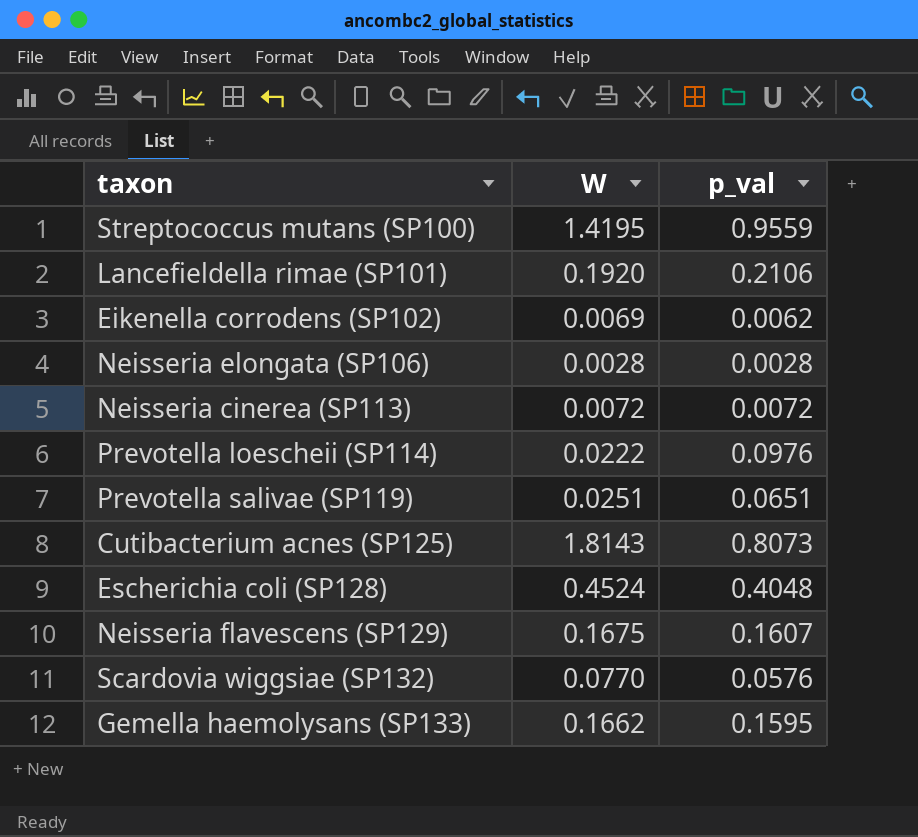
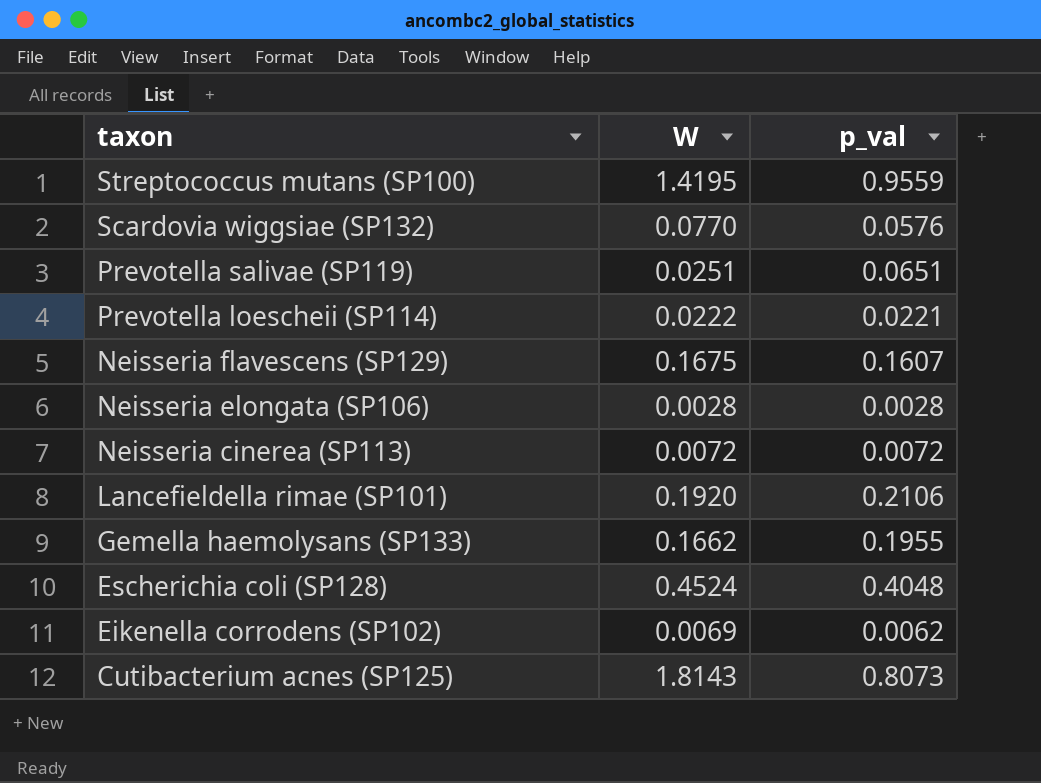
row order: none -> taxon descending
Prevotella loescheii (SP114) | p_val: 0.0976 -> 0.0221
Gemella haemolysans (SP133) | p_val: 0.1595 -> 0.1955

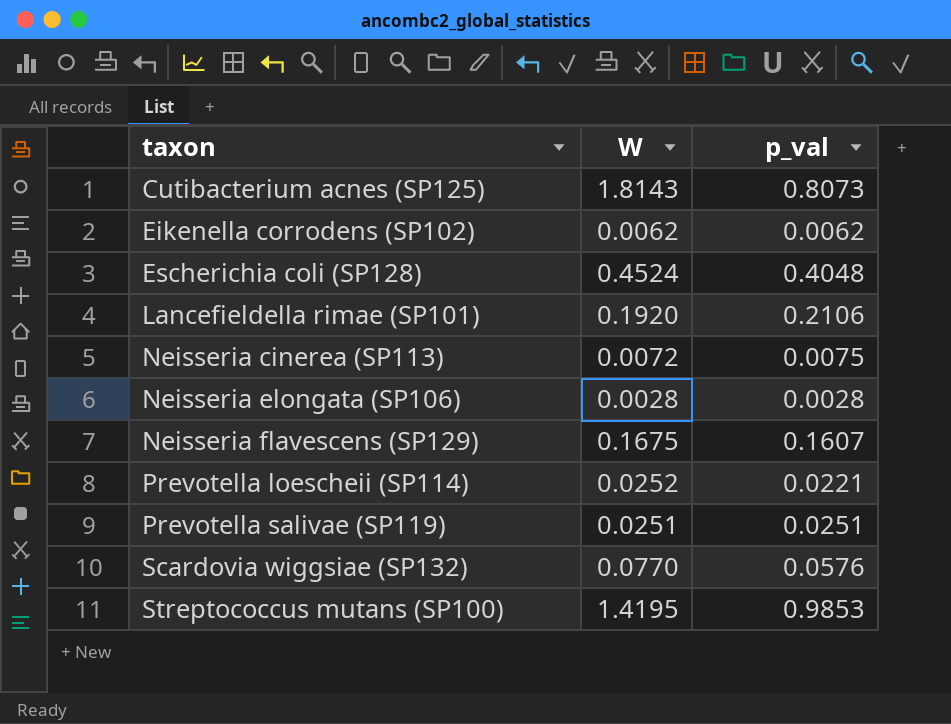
row order: taxon descending -> taxon ascending
row Gemella haemolysans (SP133): 0.1662 | 0.1955 -> none
Eikenella corrodens (SP102) | W: 0.0069 -> 0.0062
Neisseria cinerea (SP113) | p_val: 0.0072 -> 0.0075
Prevotella loescheii (SP114) | W: 0.0222 -> 0.0252
Prevotella salivae (SP119) | p_val: 0.0651 -> 0.0251
Streptococcus mutans (SP100) | p_val: 0.9559 -> 0.9853

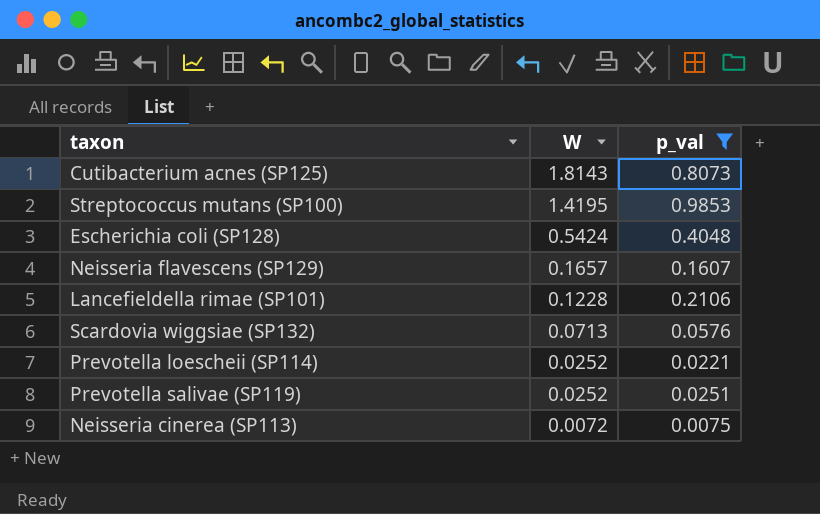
filter: none -> p_val >= 0.0075
row order: taxon ascending -> W descending
Escherichia coli (SP128) | W: 0.4524 -> 0.5424
Neisseria flavescens (SP129) | W: 0.1675 -> 0.1657
Lancefieldella rimae (SP101) | W: 0.1920 -> 0.1228
Scardovia wiggsiae (SP132) | W: 0.0770 -> 0.0713
Prevotella salivae (SP119) | W: 0.0251 -> 0.0252

